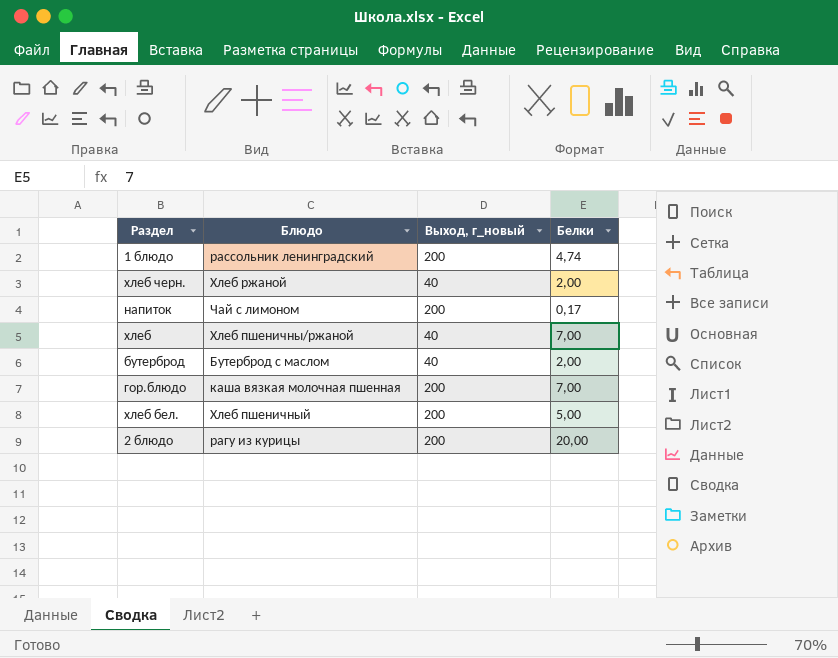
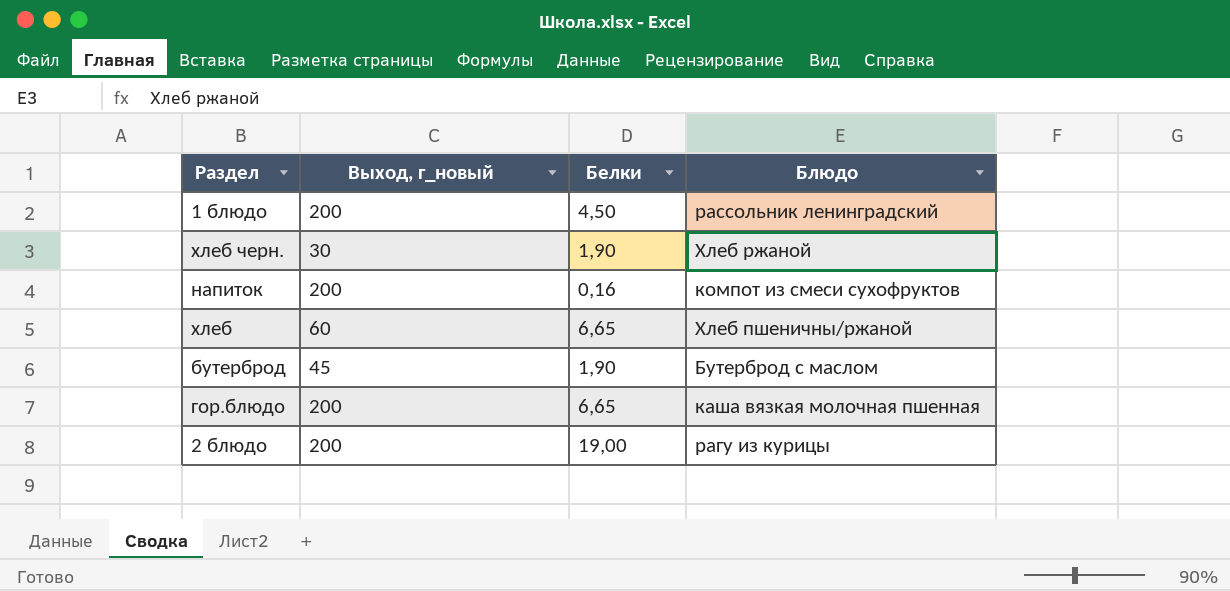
column Блюдо | position: 2 -> 4
row хлеб бел.: Хлеб пшеничный | 200 | 5,00 -> none
1 блюдо | Белки: 4,74 -> 4,50
хлеб черн. | Выход, г_новый: 40 -> 30
хлеб черн. | Белки: 2,00 -> 1,90
напиток | Белки: 0,17 -> 0,16
напиток | Блюдо: Чай с лимоном -> компот из смеси сухофруктов
хлеб | Выход, г_новый: 40 -> 60
хлеб | Белки: 7,00 -> 6,65
бутерброд | Выход, г_новый: 40 -> 45
бутерброд | Белки: 2,00 -> 1,90
гор.блюдо | Белки: 7,00 -> 6,65
2 блюдо | Белки: 20,00 -> 19,00

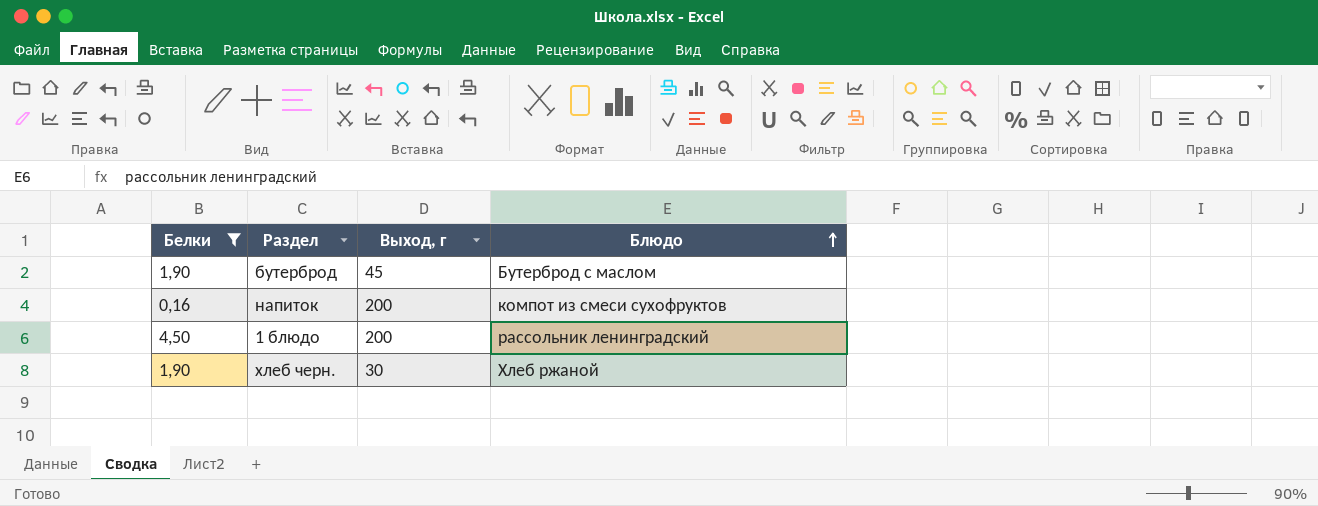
filter: none -> Белки <= 4,50
row order: none -> Блюдо ascending
column Белки | position: 3 -> 1
column name: Выход, г_новый -> Выход, г

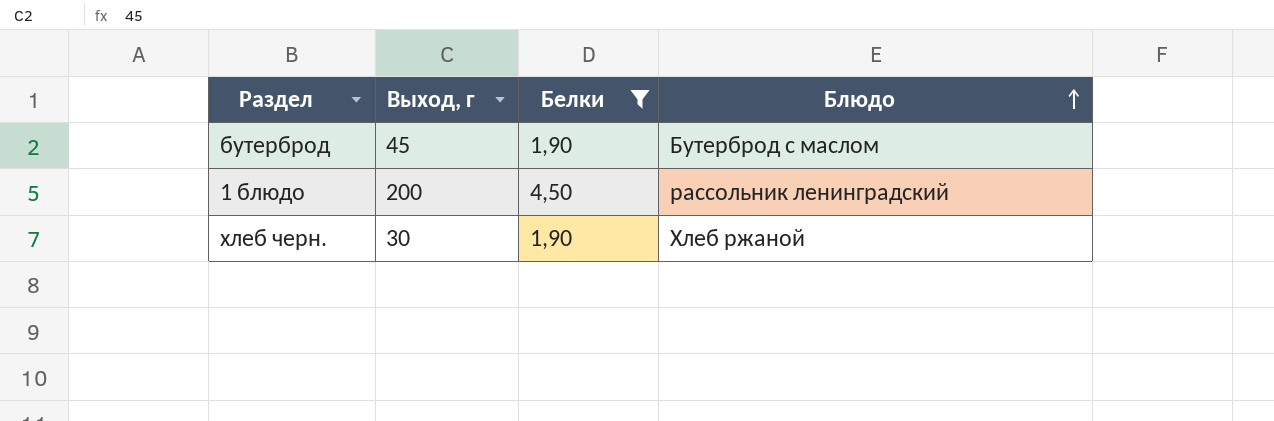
column Белки | position: 1 -> 3
row напиток: 0,16 | 200 | компот из смеси сухофруктов -> none

